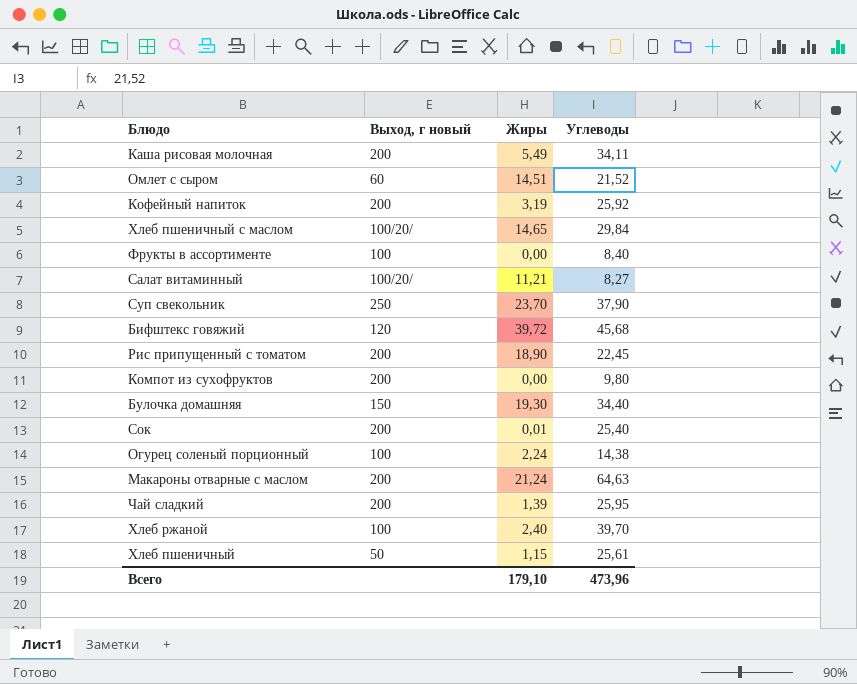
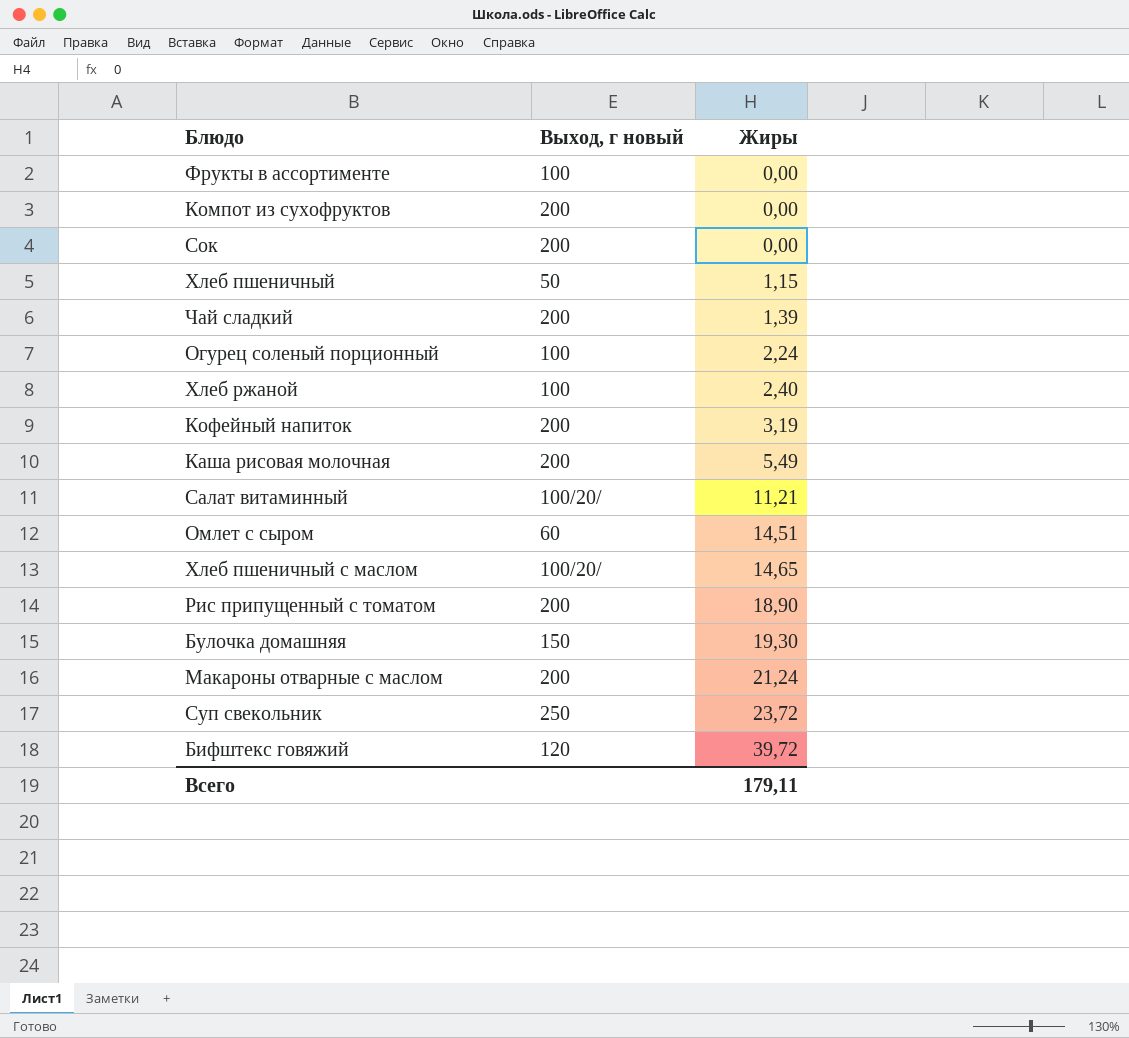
row order: none -> Жиры ascending
column Углеводы | position: 4 -> none
Сок | Жиры: 0,01 -> 0,00
Суп свекольник | Жиры: 23,70 -> 23,72
Всего | Жиры: 179,10 -> 179,11

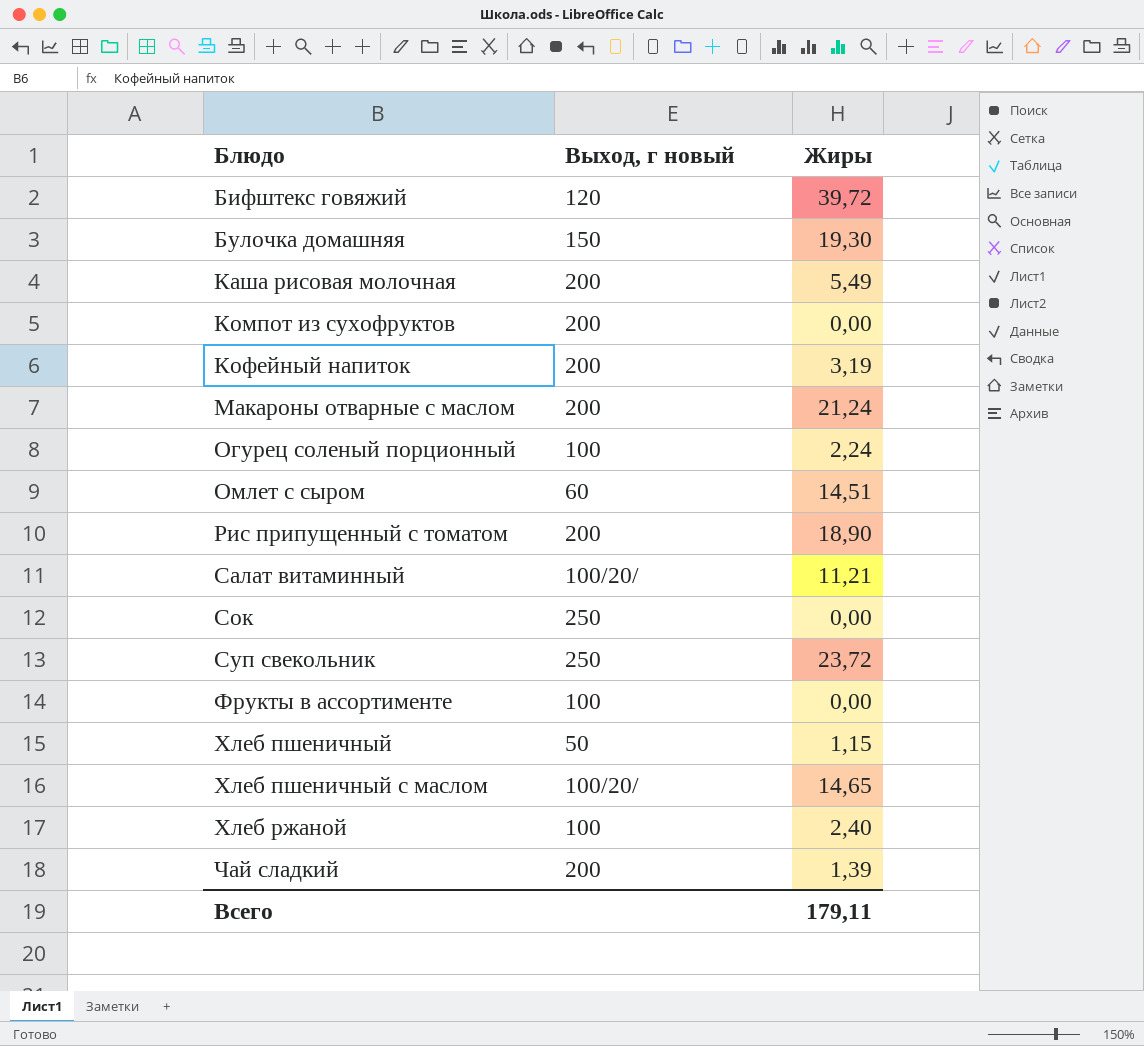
row order: Жиры ascending -> Блюдо ascending
Сок | Выход, г новый: 200 -> 250

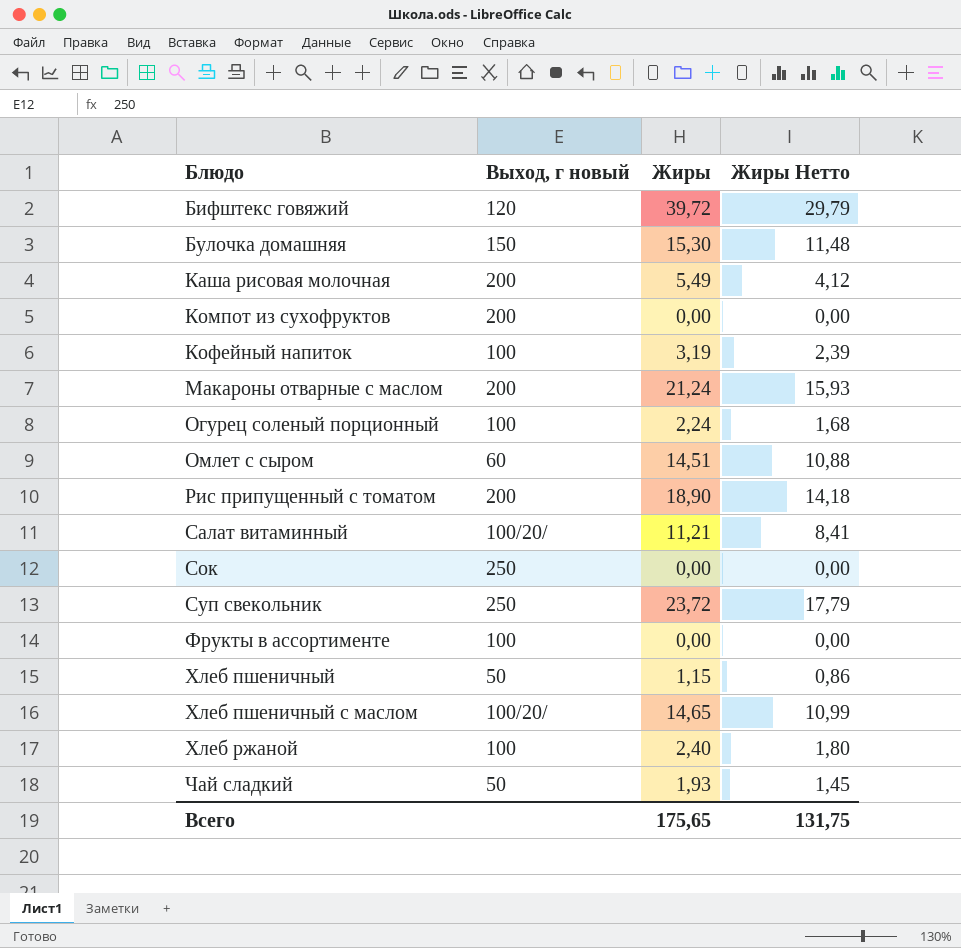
column Жиры Нетто | formula: none -> [Жиры] * 0,75
Булочка домашняя | Жиры: 19,30 -> 15,30
Кофейный напиток | Выход, г новый: 200 -> 100
Чай сладкий | Выход, г новый: 200 -> 50
Чай сладкий | Жиры: 1,39 -> 1,93
Всего | Жиры: 179,11 -> 175,65

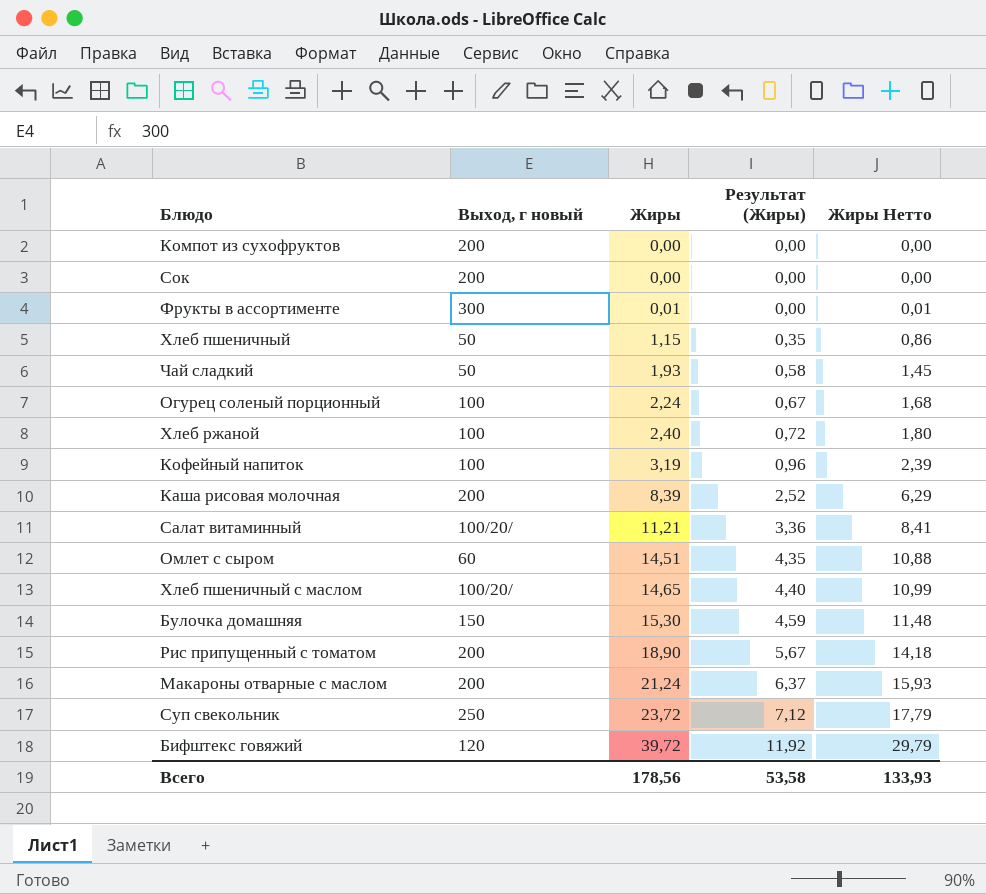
row order: Блюдо ascending -> Жиры ascending
column Результат (Жиры) | formula: none -> [Жиры] * 0,3
Сок | Выход, г новый: 250 -> 200
Фрукты в ассортименте | Выход, г новый: 100 -> 300
Фрукты в ассортименте | Жиры: 0,00 -> 0,01
Фрукты в ассортименте | Жиры Нетто: 0,00 -> 0,01
Каша рисовая молочная | Жиры: 5,49 -> 8,39
Каша рисовая молочная | Жиры Нетто: 4,12 -> 6,29
Всего | Жиры: 175,65 -> 178,56
Всего | Жиры Нетто: 131,75 -> 133,93

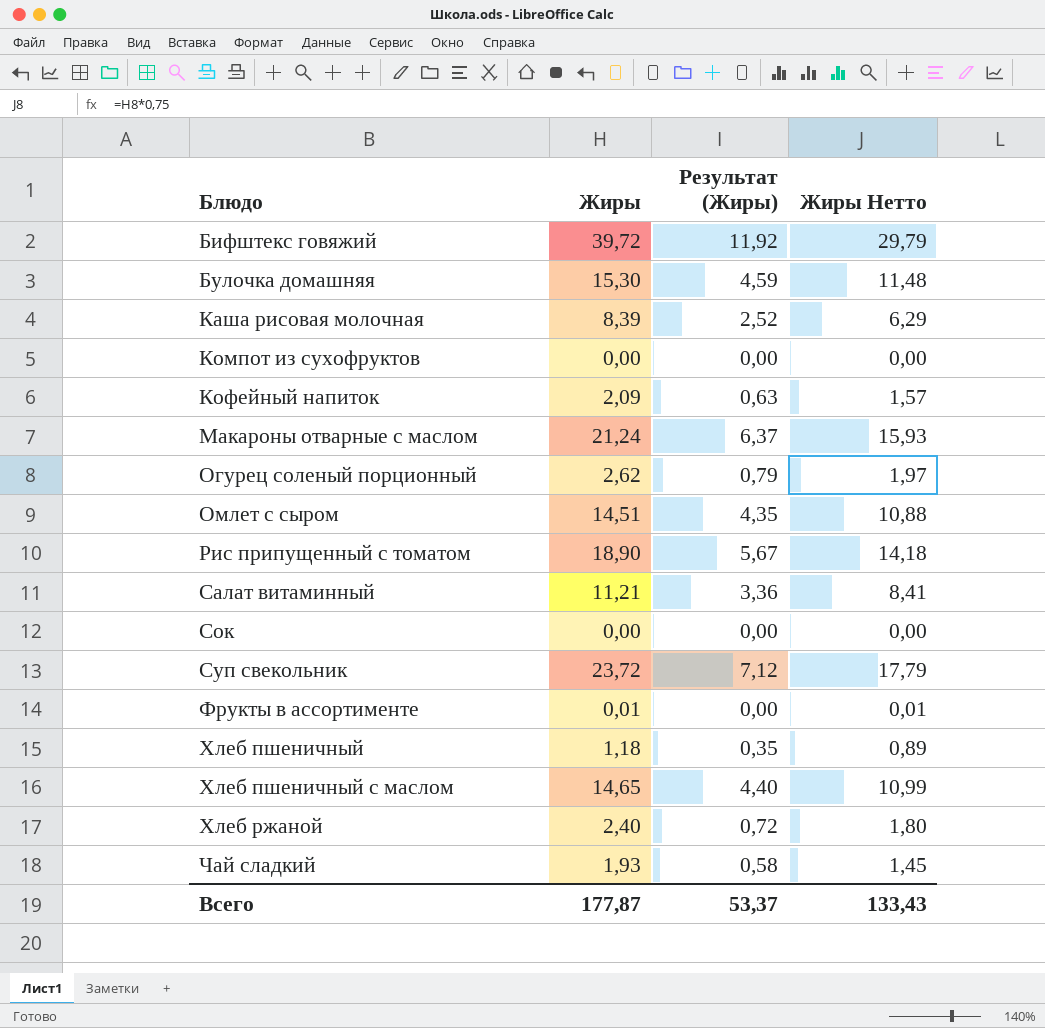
row order: Жиры ascending -> Блюдо ascending
column Выход, г новый | position: 2 -> none
Кофейный напиток | Жиры: 3,19 -> 2,09
Кофейный напиток | Результат (Жиры): 0,96 -> 0,63
Кофейный напиток | Жиры Нетто: 2,39 -> 1,57
Огурец соленый порционный | Жиры: 2,24 -> 2,62
Огурец соленый порционный | Результат (Жиры): 0,67 -> 0,79
Огурец соленый порционный | Жиры Нетто: 1,68 -> 1,97
Хлеб пшеничный | Жиры: 1,15 -> 1,18
Хлеб пшеничный | Жиры Нетто: 0,86 -> 0,89
Всего | Жиры: 178,56 -> 177,87
Всего | Результат (Жиры): 53,58 -> 53,37
Всего | Жиры Нетто: 133,93 -> 133,43

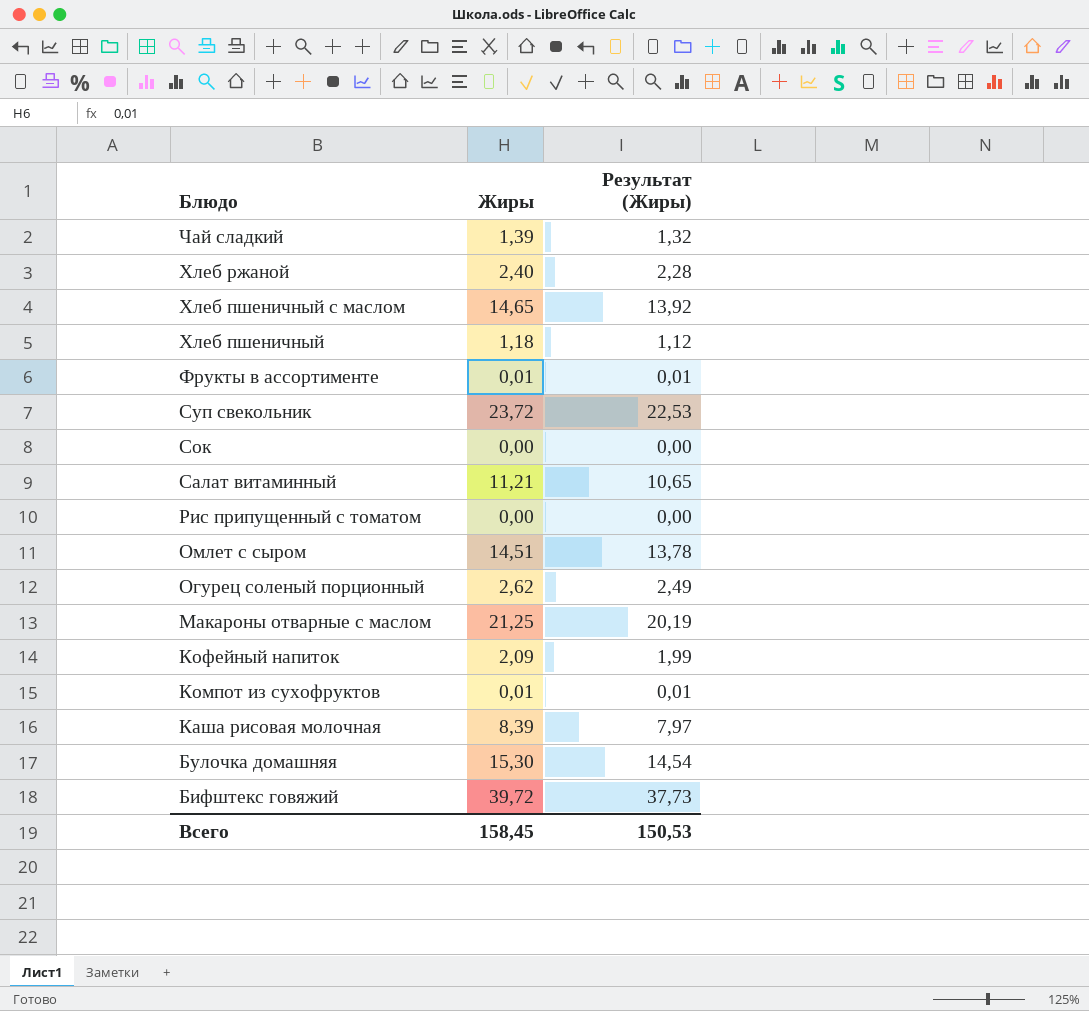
row order: Блюдо ascending -> Блюдо descending
column Жиры Нетто | formula: [Жиры] * 0,75 -> none
column Результат (Жиры) | formula: [Жиры] * 0,3 -> [Жиры] * 0,95
Чай сладкий | Жиры: 1,93 -> 1,39
Рис припущенный с томатом | Жиры: 18,90 -> 0,00
Макароны отварные с маслом | Жиры: 21,24 -> 21,25
Компот из сухофруктов | Жиры: 0,00 -> 0,01
Всего | Жиры: 177,87 -> 158,45
Всего | Результат (Жиры): 53,37 -> 150,53

